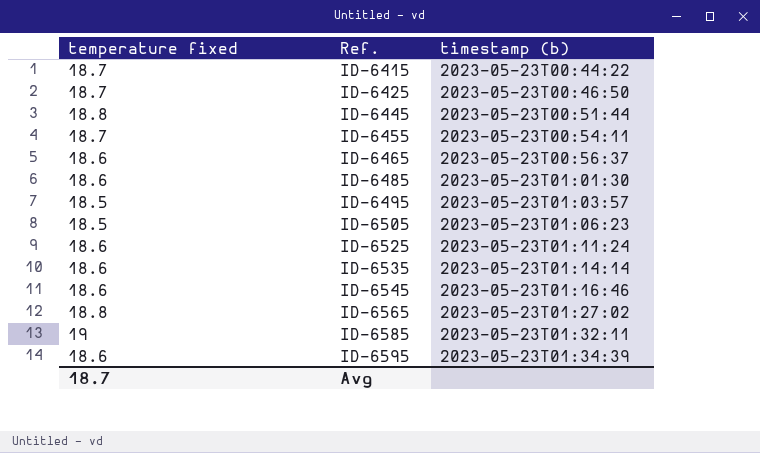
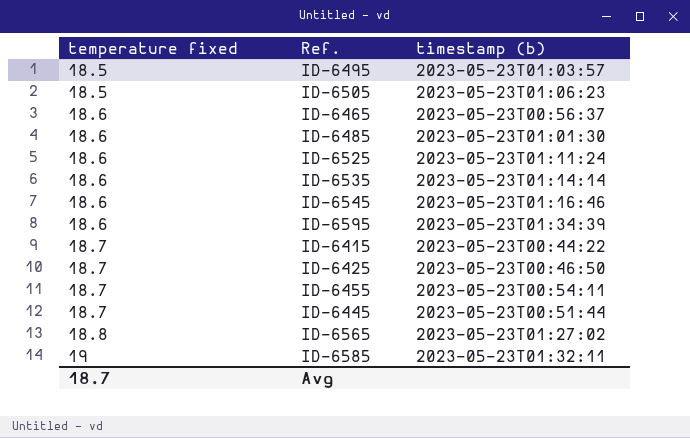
row order: Ref. ascending -> temperature fixed ascending
ID-6445 | temperature fixed: 18.8 -> 18.7

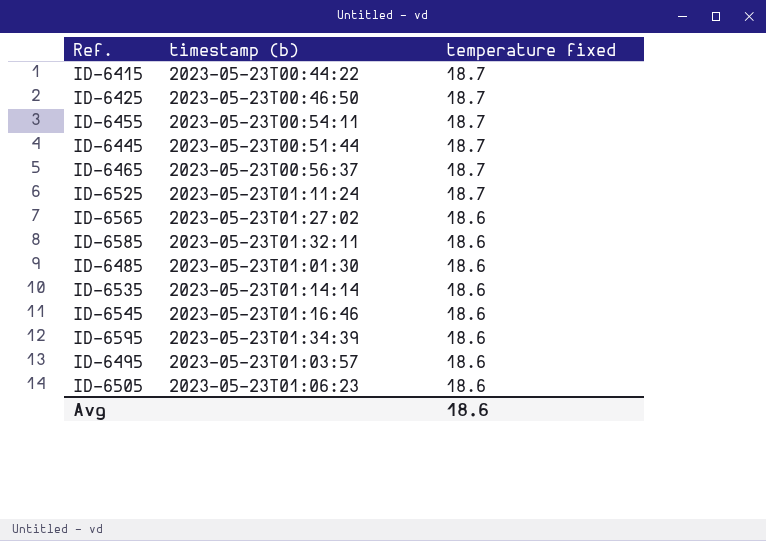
row order: temperature fixed ascending -> temperature fixed descending
column temperature fixed | position: 1 -> 3
ID-6465 | temperature fixed: 18.6 -> 18.7
ID-6525 | temperature fixed: 18.6 -> 18.7
ID-6565 | temperature fixed: 18.8 -> 18.6
ID-6585 | temperature fixed: 19 -> 18.6
ID-6495 | temperature fixed: 18.5 -> 18.6
ID-6505 | temperature fixed: 18.5 -> 18.6
Avg | temperature fixed: 18.7 -> 18.6

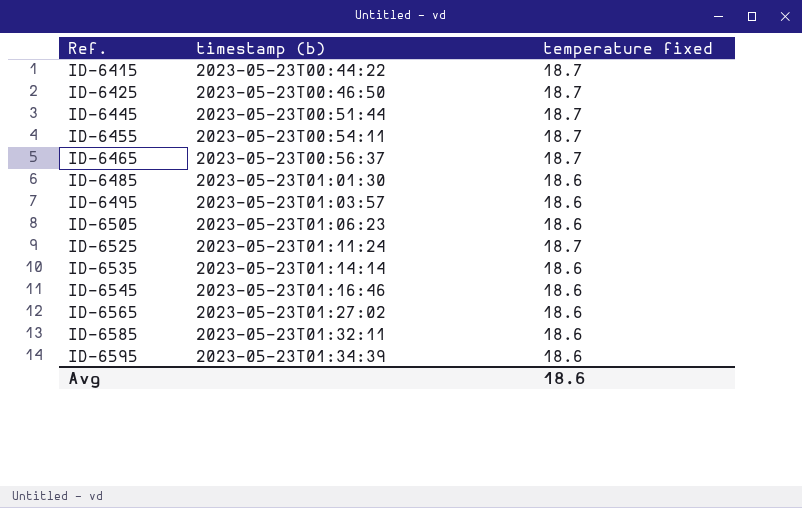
row order: temperature fixed descending -> Ref. ascending

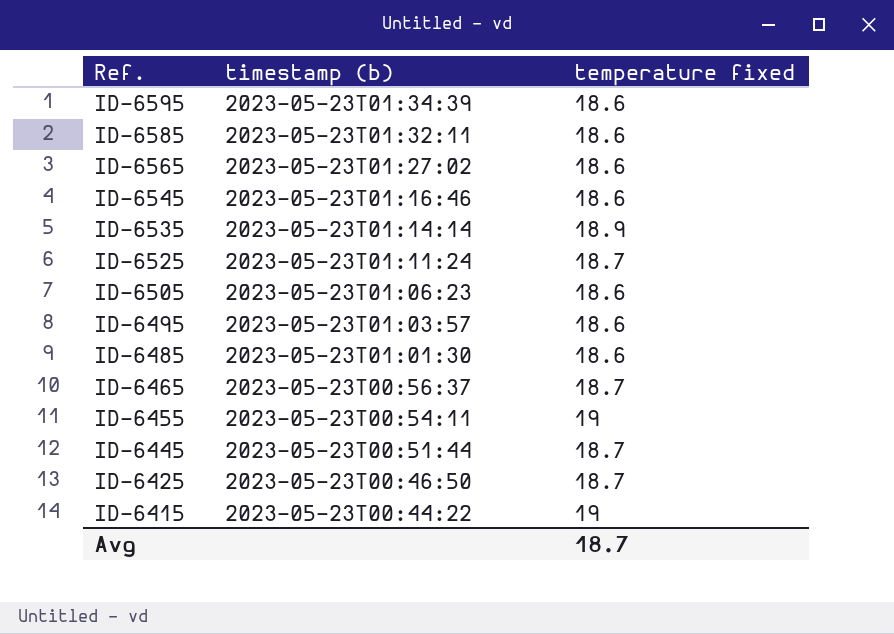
row order: Ref. ascending -> Ref. descending
ID-6535 | temperature fixed: 18.6 -> 18.9
ID-6455 | temperature fixed: 18.7 -> 19
ID-6415 | temperature fixed: 18.7 -> 19
Avg | temperature fixed: 18.6 -> 18.7

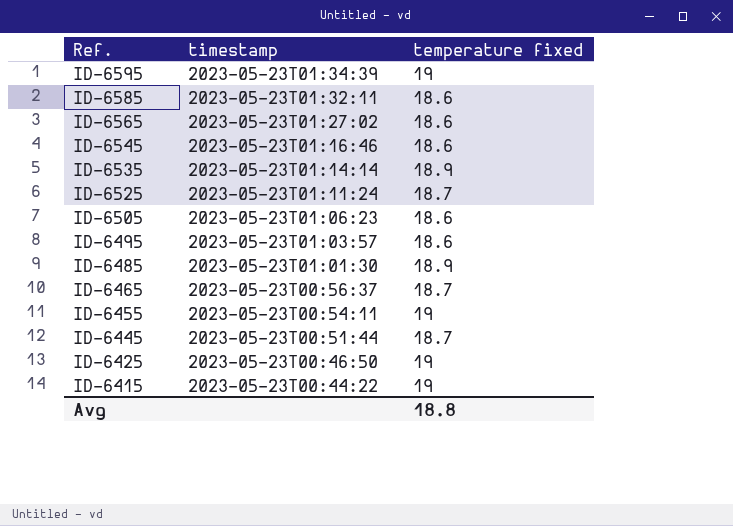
column name: timestamp (b) -> timestamp
ID-6595 | temperature fixed: 18.6 -> 19
ID-6485 | temperature fixed: 18.6 -> 18.9
ID-6425 | temperature fixed: 18.7 -> 19
Avg | temperature fixed: 18.7 -> 18.8

